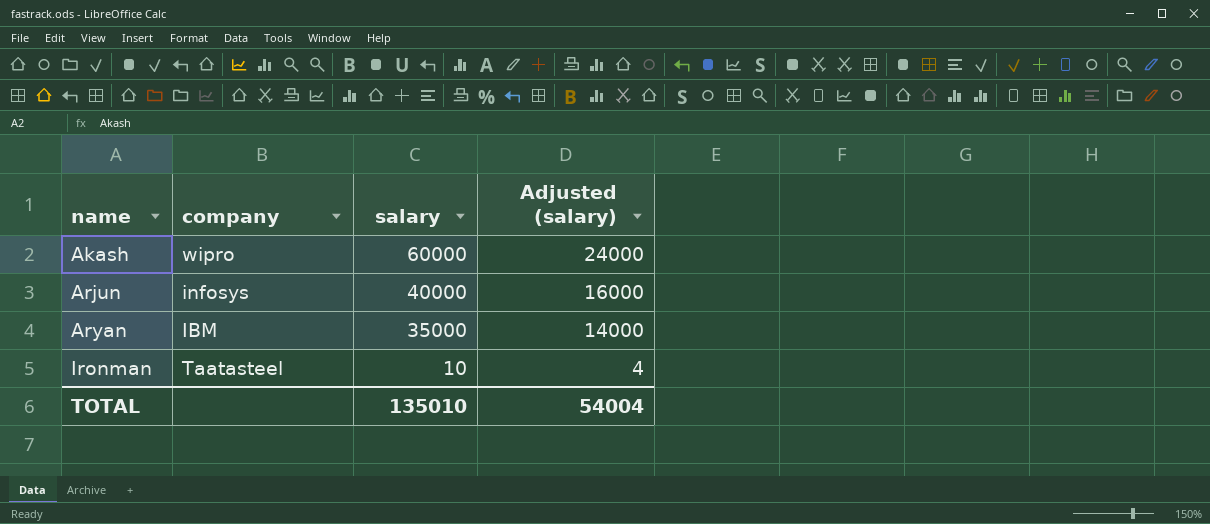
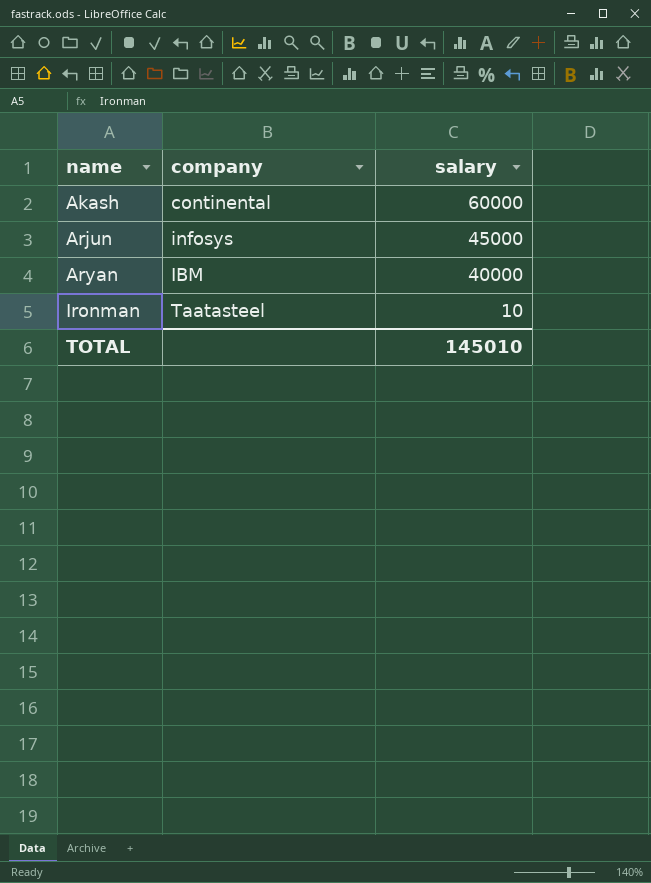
column Adjusted (salary) | formula: [salary] * 0.4 -> none
Akash | company: wipro -> continental
Arjun | salary: 40000 -> 45000
Aryan | salary: 35000 -> 40000
TOTAL | salary: 135010 -> 145010

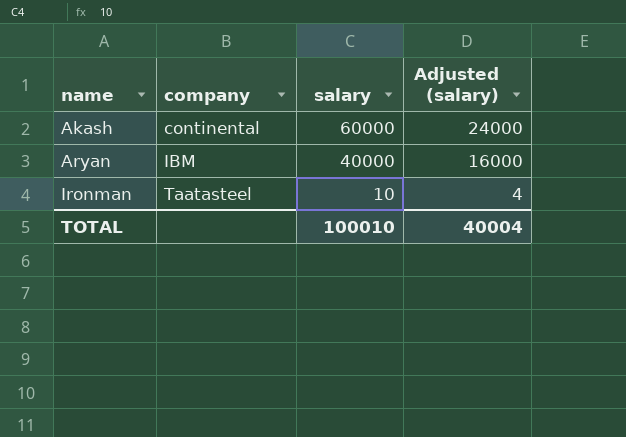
column Adjusted (salary) | formula: none -> [salary] * 0.4
row Arjun: infosys | 45000 -> none
TOTAL | salary: 145010 -> 100010

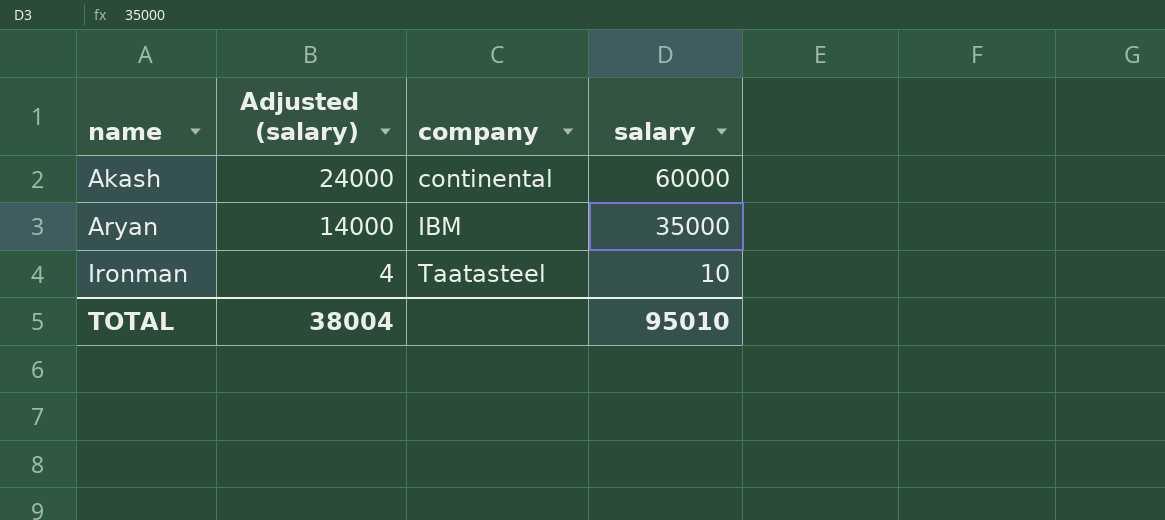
column Adjusted (salary) | position: 4 -> 2
Aryan | Adjusted (salary): 16000 -> 14000
Aryan | salary: 40000 -> 35000
TOTAL | Adjusted (salary): 40004 -> 38004
TOTAL | salary: 100010 -> 95010

